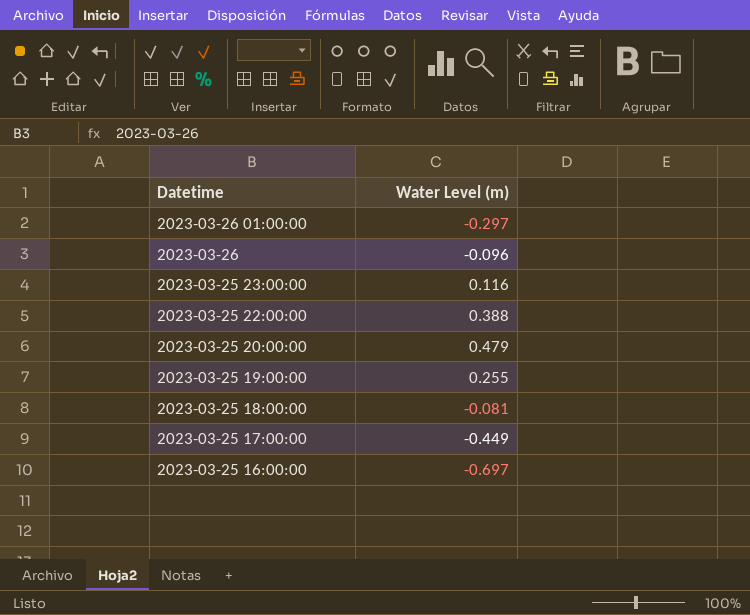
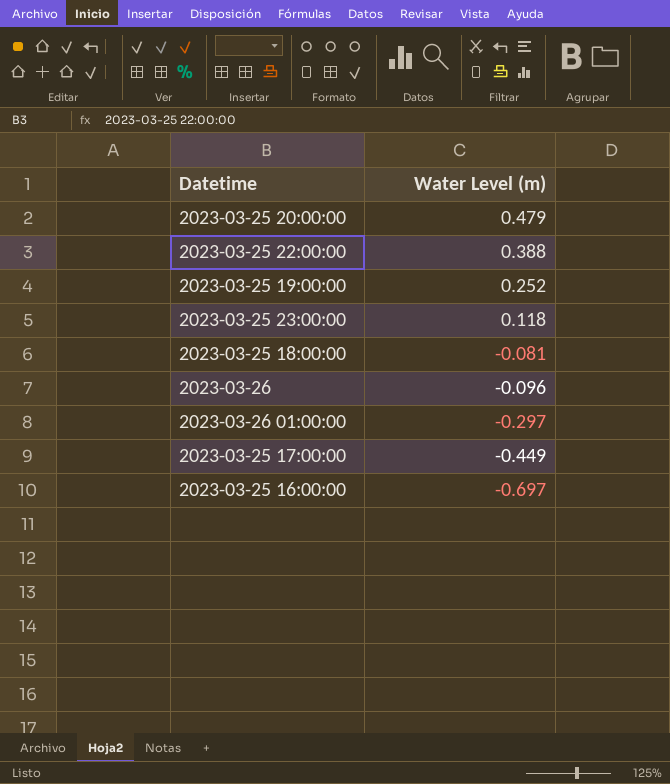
row order: Datetime descending -> Water Level (m) descending
2023-03-25 19:00:00 | Water Level (m): 0.255 -> 0.252
2023-03-25 23:00:00 | Water Level (m): 0.116 -> 0.118

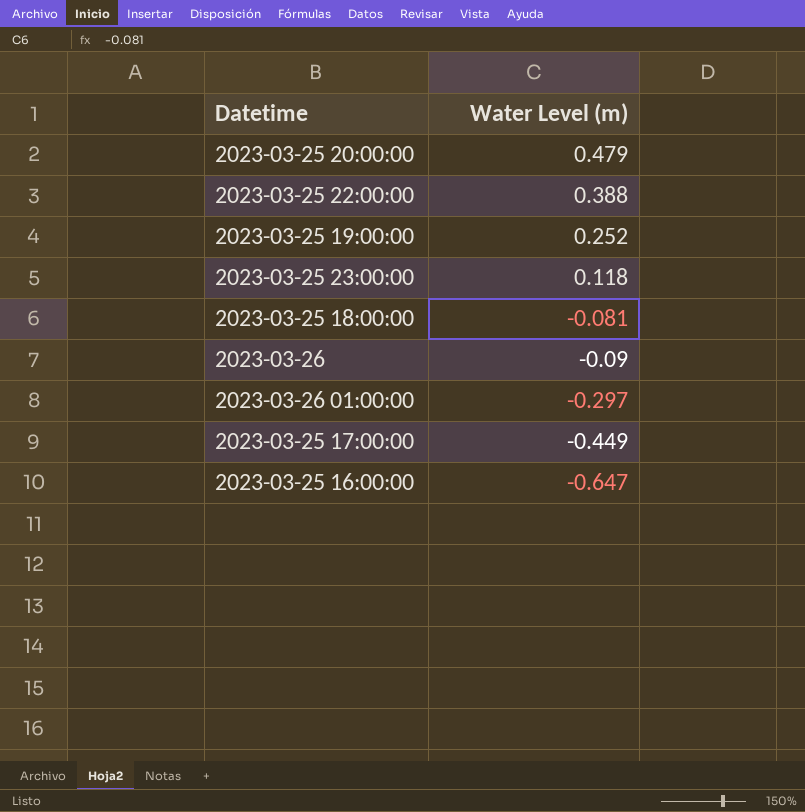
2023-03-26 | Water Level (m): -0.096 -> -0.09
2023-03-25 16:00:00 | Water Level (m): -0.697 -> -0.647

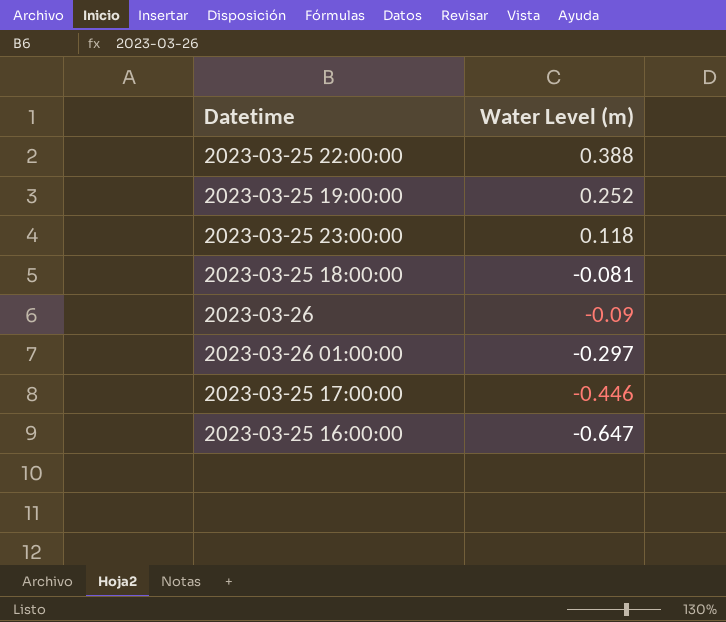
row 2023-03-25 20:00:00: 0.479 -> none
2023-03-25 17:00:00 | Water Level (m): -0.449 -> -0.446

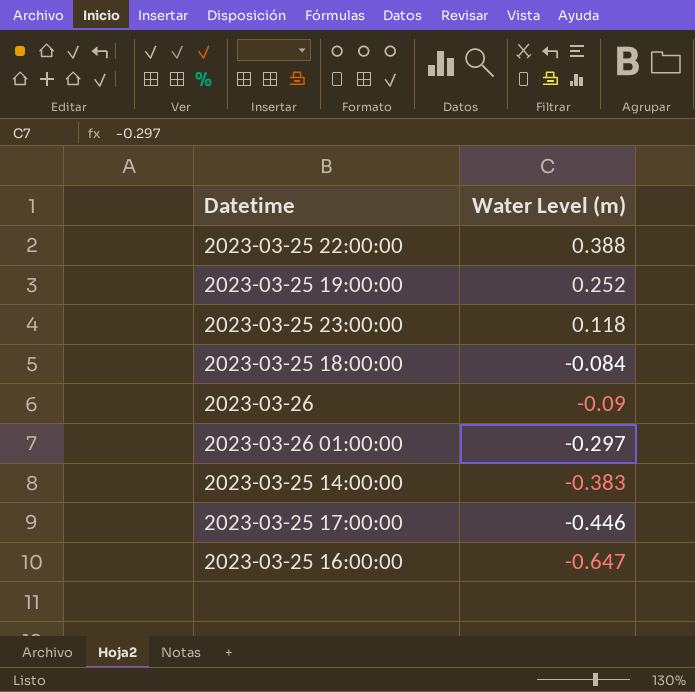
2023-03-25 18:00:00 | Water Level (m): -0.081 -> -0.084
row 2023-03-25 14:00:00: none -> -0.383

